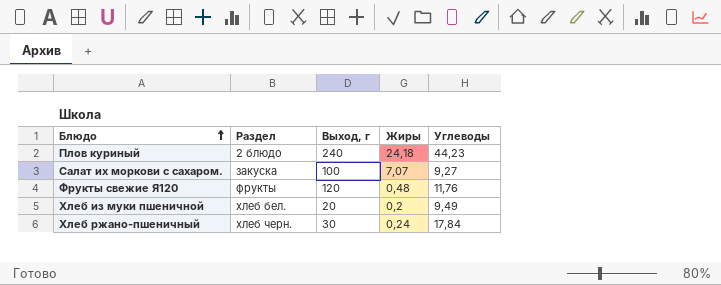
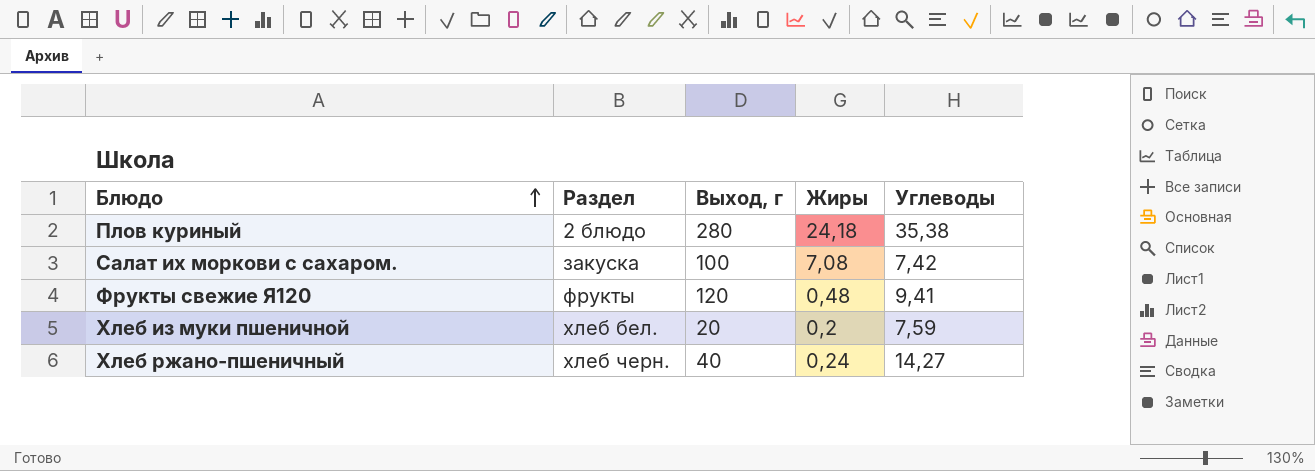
Плов куриный | Выход, г: 240 -> 280
Плов куриный | Углеводы: 44,23 -> 35,38
Салат их моркови с сахаром. | Жиры: 7,07 -> 7,08
Салат их моркови с сахаром. | Углеводы: 9,27 -> 7,42
Фрукты свежие Я120 | Углеводы: 11,76 -> 9,41
Хлеб из муки пшеничной | Углеводы: 9,49 -> 7,59
Хлеб ржано-пшеничный | Выход, г: 30 -> 40
Хлеб ржано-пшеничный | Углеводы: 17,84 -> 14,27

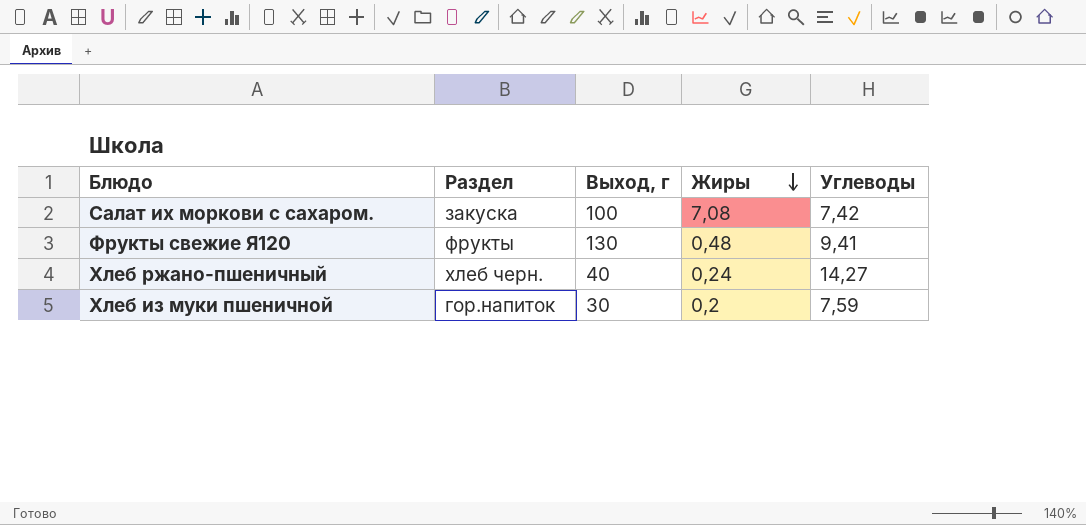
row order: Блюдо ascending -> Жиры descending
row Плов куриный: 2 блюдо | 280 | 24,18 | 35,38 -> none
Фрукты свежие Я120 | Выход, г: 120 -> 130
Хлеб из муки пшеничной | Раздел: хлеб бел. -> гор.напиток
Хлеб из муки пшеничной | Выход, г: 20 -> 30

